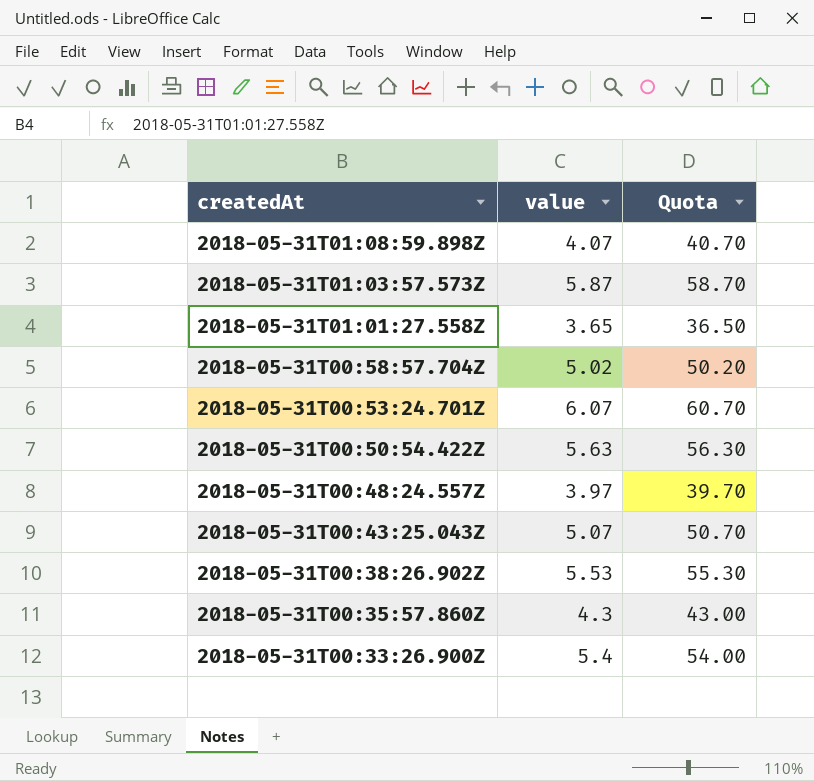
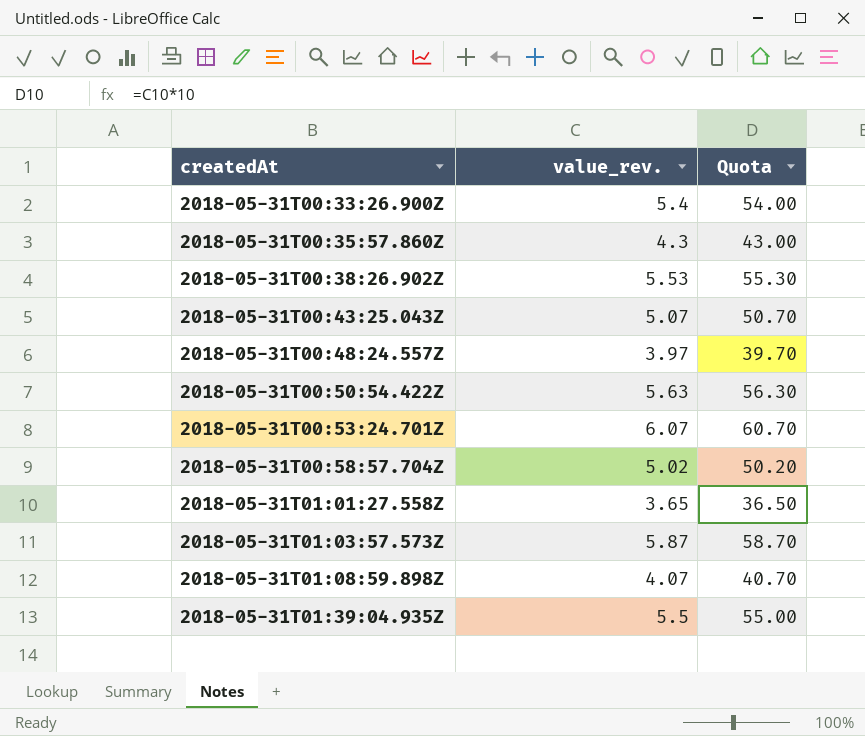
row order: createdAt descending -> createdAt ascending
column name: value -> value_rev.
row 2018-05-31T01:39:04.935Z: none -> 5.5 | 55.00

